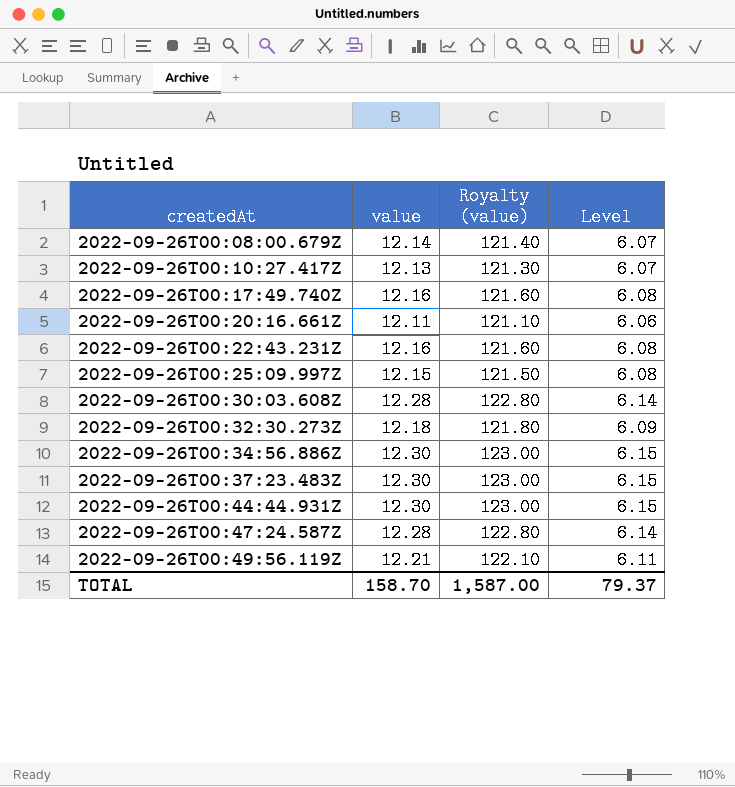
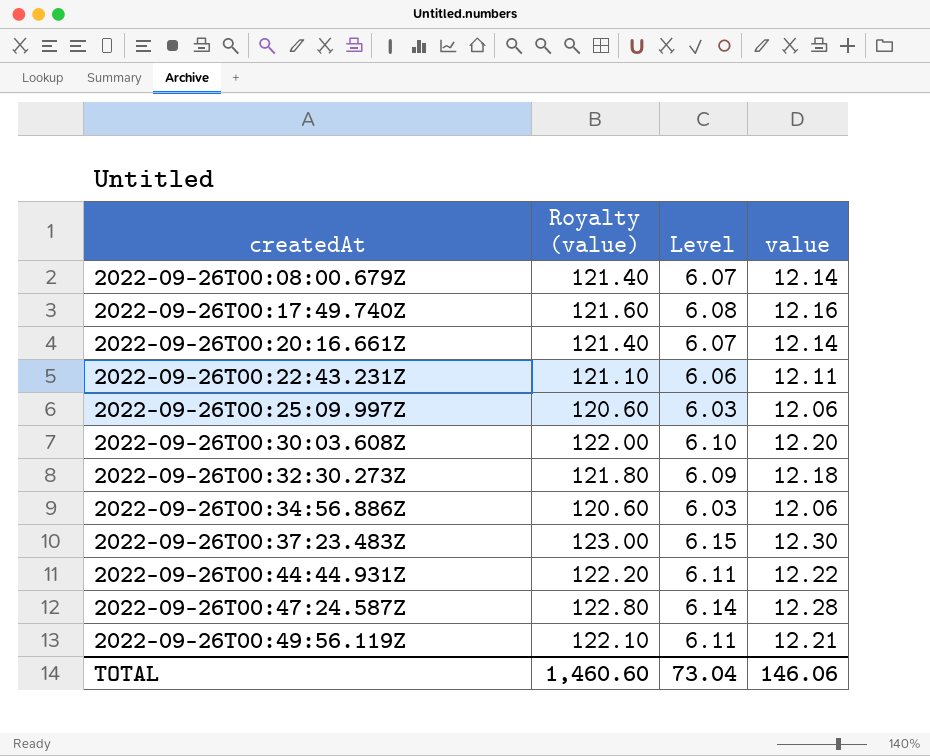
column value | position: 2 -> 4
row 2022-09-26T00:10:27.417Z: 12.13 | 121.30 | 6.07 -> none
2022-09-26T00:20:16.661Z | Royalty (value): 121.10 -> 121.40
2022-09-26T00:20:16.661Z | Level: 6.06 -> 6.07
2022-09-26T00:20:16.661Z | value: 12.11 -> 12.14
2022-09-26T00:22:43.231Z | Royalty (value): 121.60 -> 121.10
2022-09-26T00:22:43.231Z | Level: 6.08 -> 6.06
2022-09-26T00:22:43.231Z | value: 12.16 -> 12.11
2022-09-26T00:25:09.997Z | Royalty (value): 121.50 -> 120.60
2022-09-26T00:25:09.997Z | Level: 6.08 -> 6.03
2022-09-26T00:25:09.997Z | value: 12.15 -> 12.06
2022-09-26T00:30:03.608Z | Royalty (value): 122.80 -> 122.00
2022-09-26T00:30:03.608Z | Level: 6.14 -> 6.10
2022-09-26T00:30:03.608Z | value: 12.28 -> 12.20
2022-09-26T00:34:56.886Z | Royalty (value): 123.00 -> 120.60
2022-09-26T00:34:56.886Z | Level: 6.15 -> 6.03
2022-09-26T00:34:56.886Z | value: 12.30 -> 12.06
2022-09-26T00:44:44.931Z | Royalty (value): 123.00 -> 122.20
2022-09-26T00:44:44.931Z | Level: 6.15 -> 6.11
2022-09-26T00:44:44.931Z | value: 12.30 -> 12.22
TOTAL | Royalty (value): 1,587.00 -> 1,460.60
TOTAL | Level: 79.37 -> 73.04
TOTAL | value: 158.70 -> 146.06

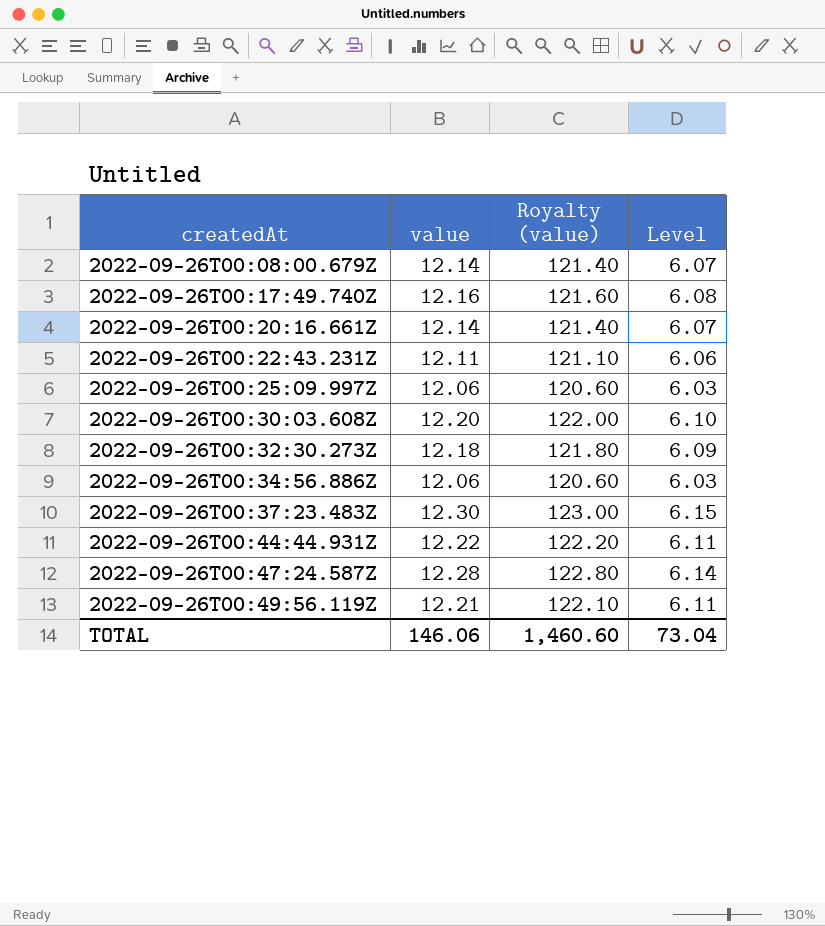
column value | position: 4 -> 2

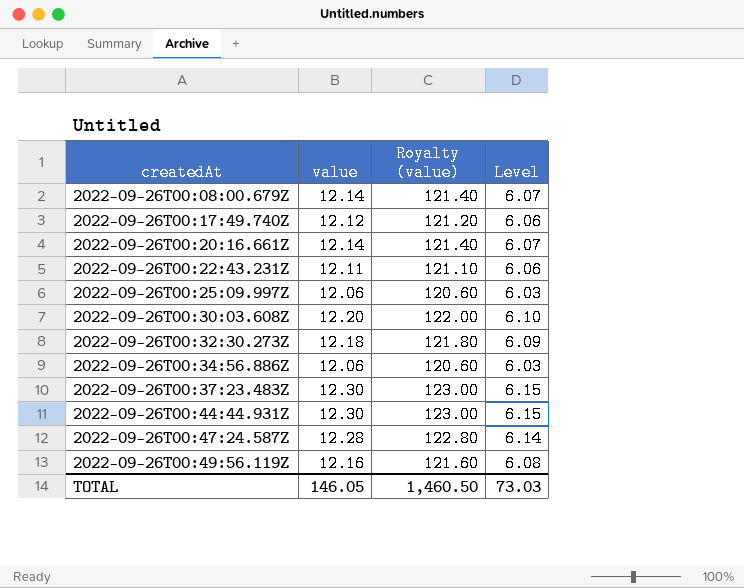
2022-09-26T00:17:49.740Z | value: 12.16 -> 12.12
2022-09-26T00:17:49.740Z | Royalty (value): 121.60 -> 121.20
2022-09-26T00:17:49.740Z | Level: 6.08 -> 6.06
2022-09-26T00:44:44.931Z | value: 12.22 -> 12.30
2022-09-26T00:44:44.931Z | Royalty (value): 122.20 -> 123.00
2022-09-26T00:44:44.931Z | Level: 6.11 -> 6.15
2022-09-26T00:49:56.119Z | value: 12.21 -> 12.16
2022-09-26T00:49:56.119Z | Royalty (value): 122.10 -> 121.60
2022-09-26T00:49:56.119Z | Level: 6.11 -> 6.08
TOTAL | value: 146.06 -> 146.05
TOTAL | Royalty (value): 1,460.60 -> 1,460.50
TOTAL | Level: 73.04 -> 73.03

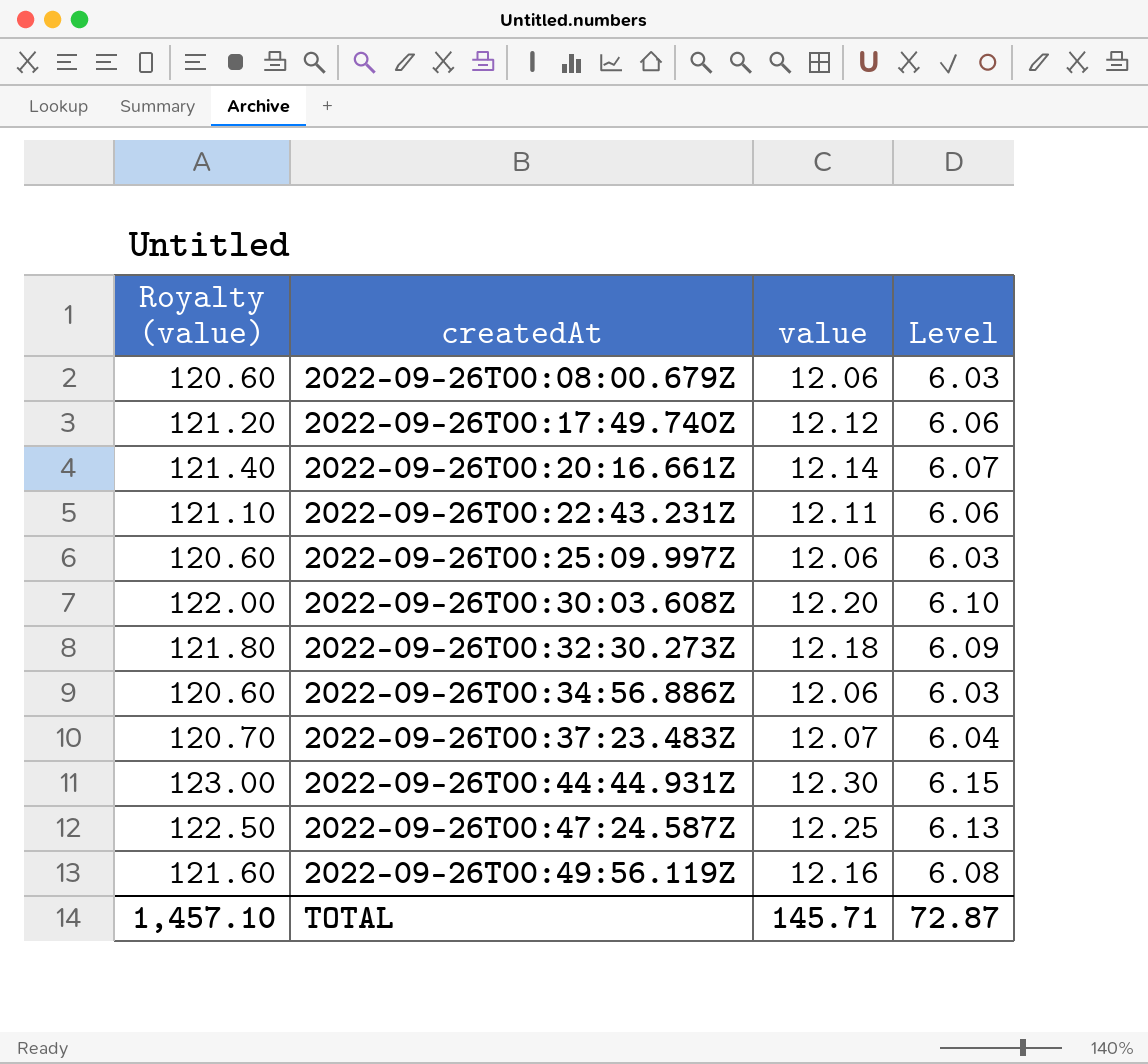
column Royalty (value) | position: 3 -> 1
2022-09-26T00:08:00.679Z | Royalty (value): 121.40 -> 120.60
2022-09-26T00:08:00.679Z | value: 12.14 -> 12.06
2022-09-26T00:08:00.679Z | Level: 6.07 -> 6.03
2022-09-26T00:37:23.483Z | Royalty (value): 123.00 -> 120.70
2022-09-26T00:37:23.483Z | value: 12.30 -> 12.07
2022-09-26T00:37:23.483Z | Level: 6.15 -> 6.04
2022-09-26T00:47:24.587Z | Royalty (value): 122.80 -> 122.50
2022-09-26T00:47:24.587Z | value: 12.28 -> 12.25
2022-09-26T00:47:24.587Z | Level: 6.14 -> 6.13
TOTAL | Royalty (value): 1,460.50 -> 1,457.10
TOTAL | value: 146.05 -> 145.71
TOTAL | Level: 73.03 -> 72.87

